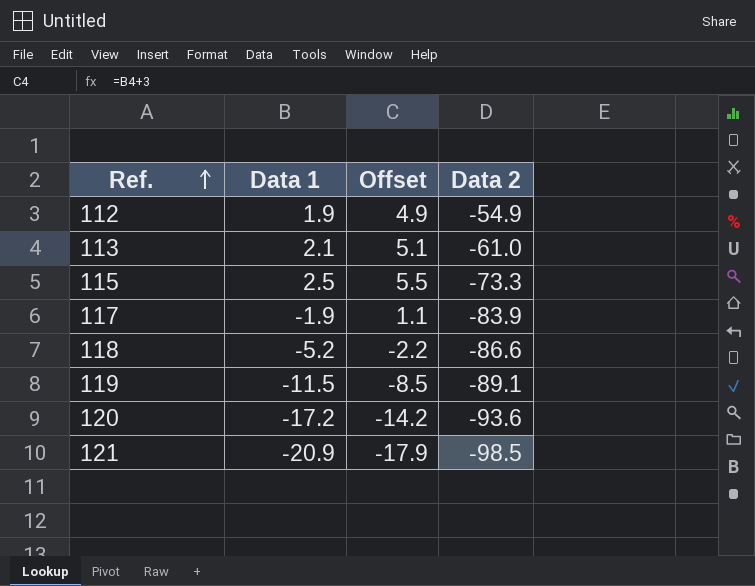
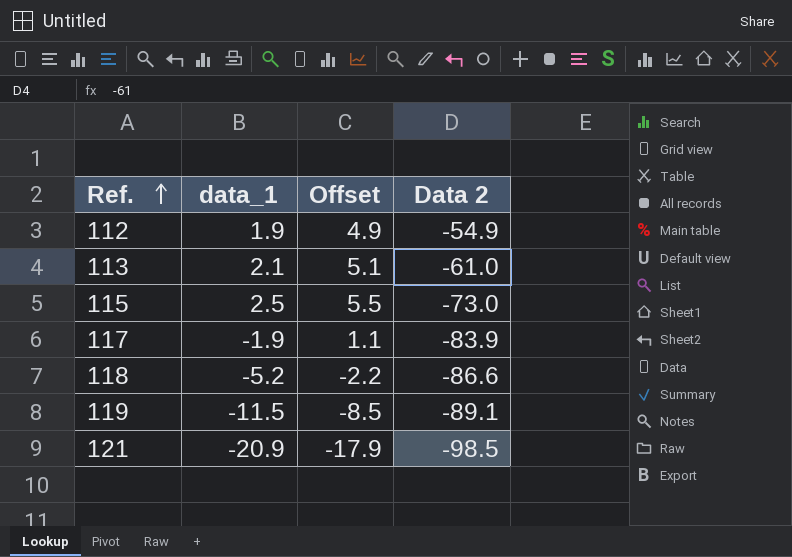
column name: Data 1 -> data_1
row 120: -17.2 | -14.2 | -93.6 -> none
115 | Data 2: -73.3 -> -73.0

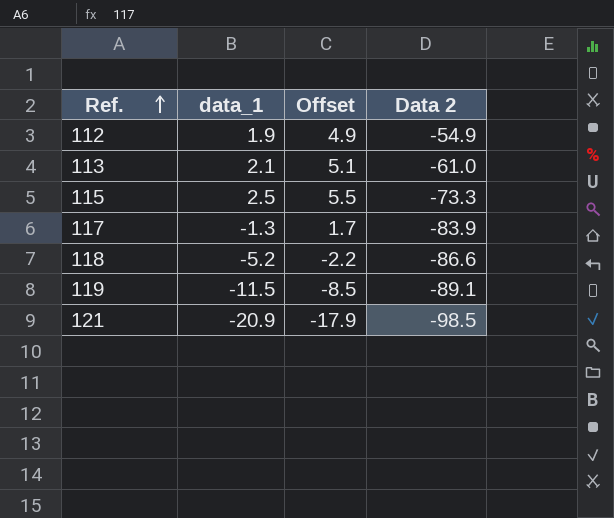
115 | Data 2: -73.0 -> -73.3
117 | data_1: -1.9 -> -1.3
117 | Offset: 1.1 -> 1.7

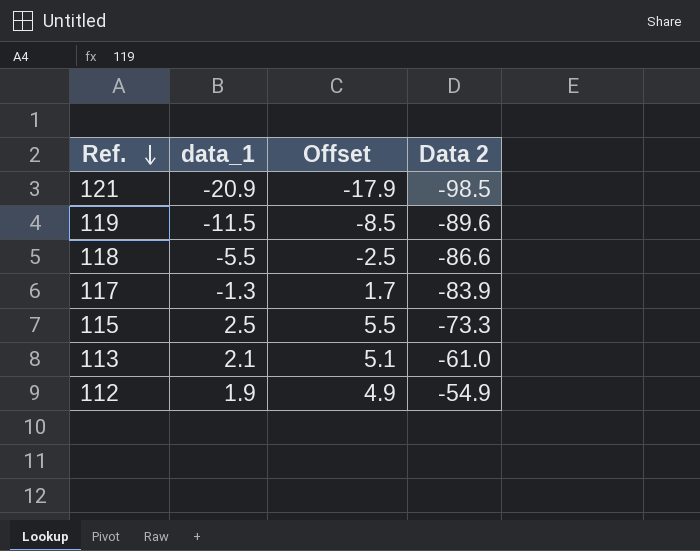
row order: Ref. ascending -> Ref. descending
119 | Data 2: -89.1 -> -89.6
118 | data_1: -5.2 -> -5.5
118 | Offset: -2.2 -> -2.5

